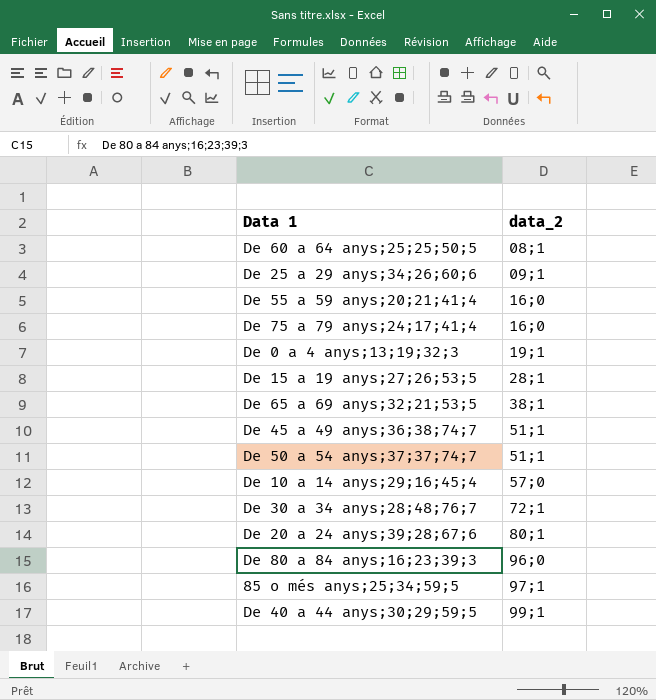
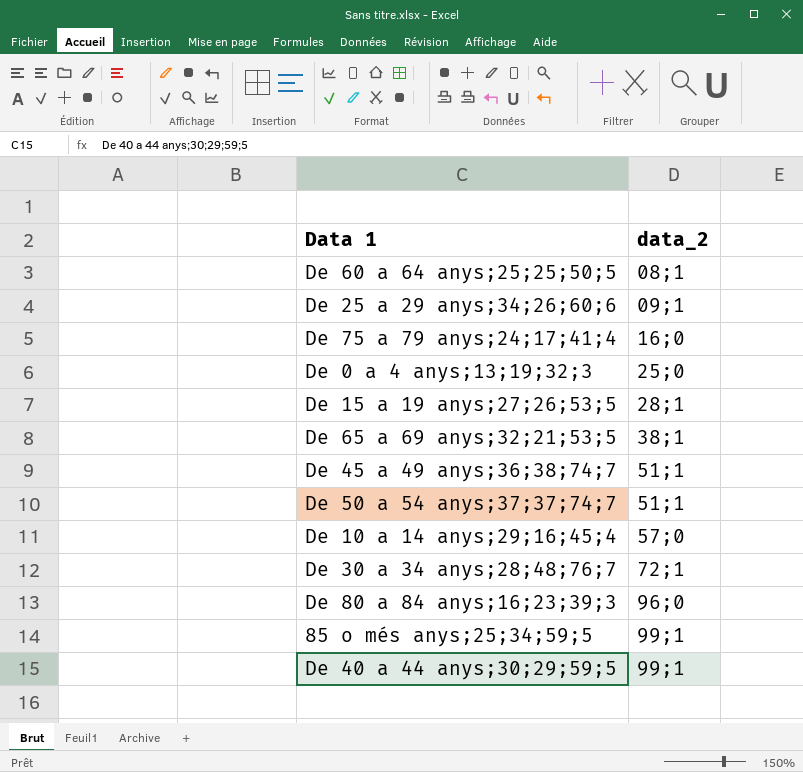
row De 55 a 59 anys;20;21;41;4: 16;0 -> none
row De 20 a 24 anys;39;28;67;6: 80;1 -> none
De 0 a 4 anys;13;19;32;3 | data_2: 19;1 -> 25;0
85 o més anys;25;34;59;5 | data_2: 97;1 -> 99;1

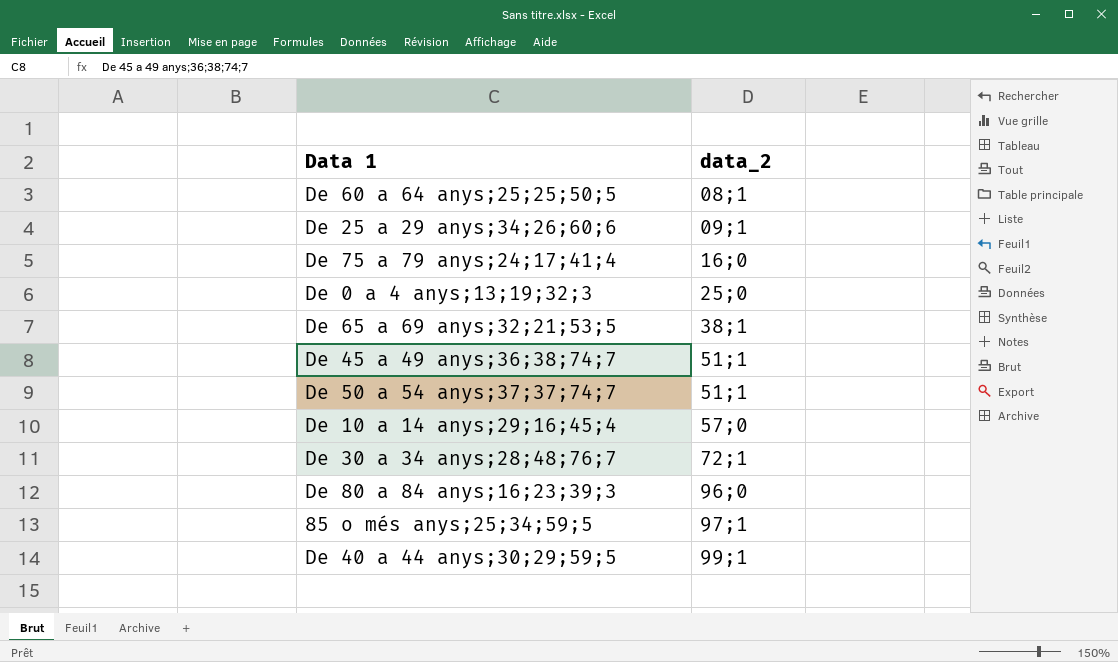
row De 15 a 19 anys;27;26;53;5: 28;1 -> none
85 o més anys;25;34;59;5 | data_2: 99;1 -> 97;1

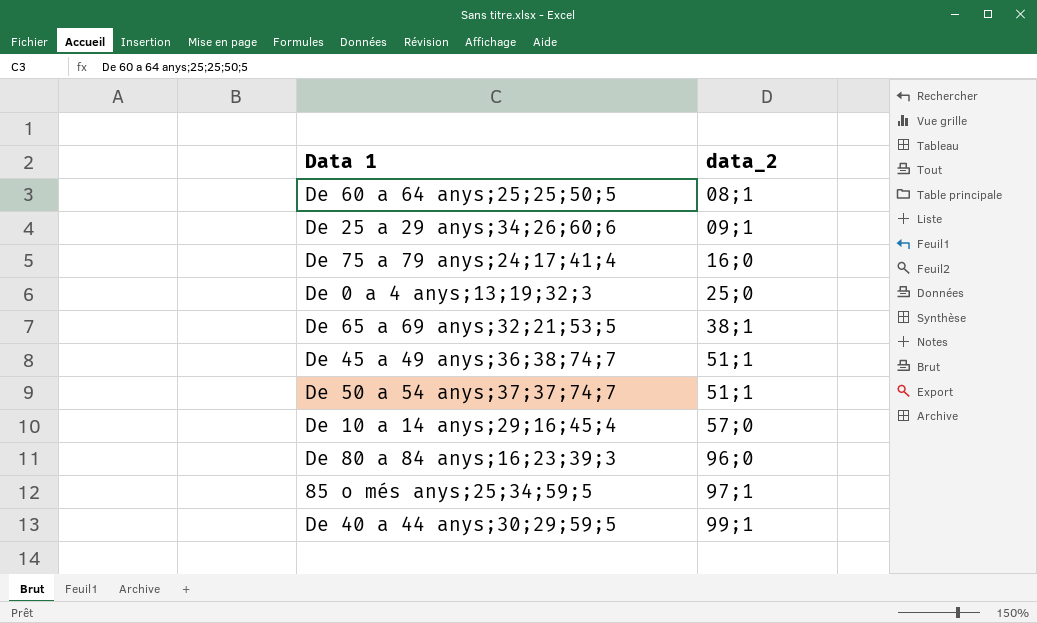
row De 30 a 34 anys;28;48;76;7: 72;1 -> none

